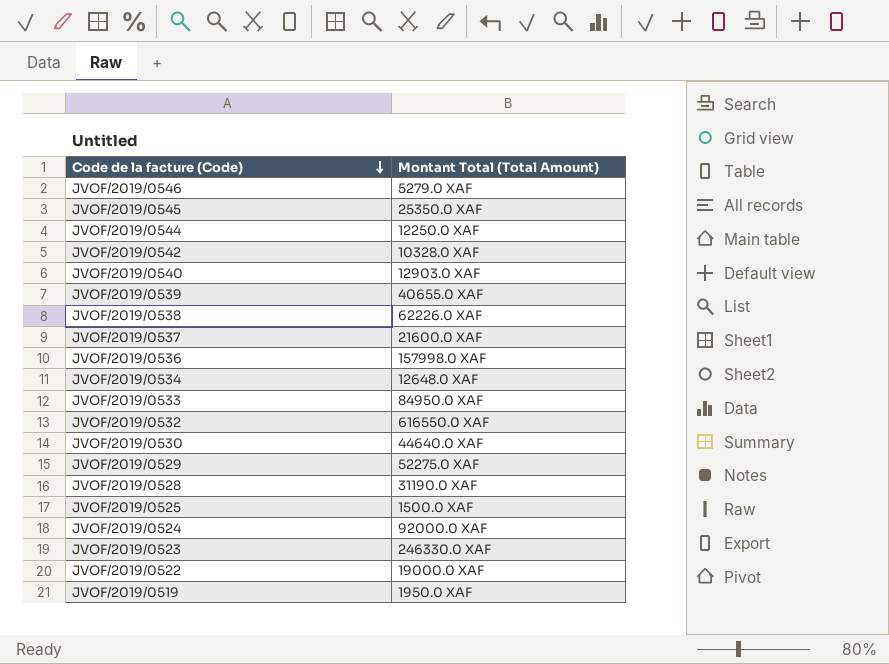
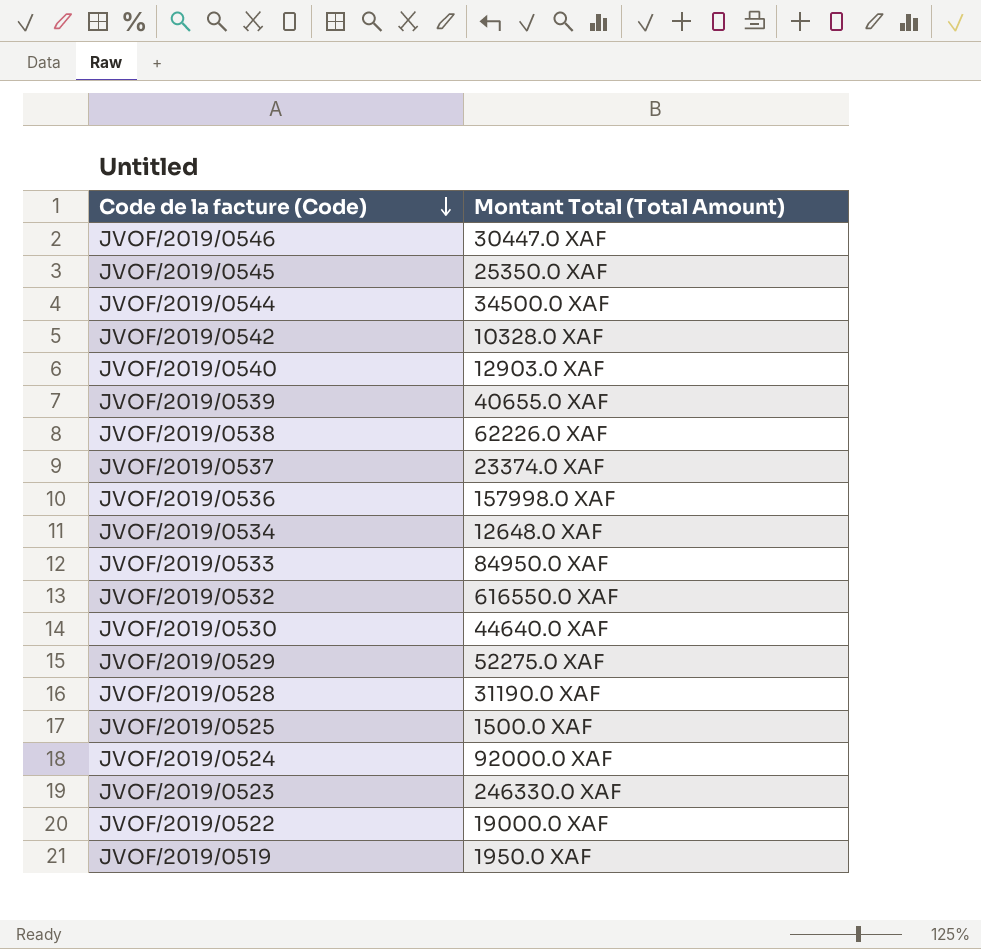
JVOF/2019/0546 | Montant Total (Total Amount): 5279.0 XAF -> 30447.0 XAF
JVOF/2019/0544 | Montant Total (Total Amount): 12250.0 XAF -> 34500.0 XAF
JVOF/2019/0537 | Montant Total (Total Amount): 21600.0 XAF -> 23374.0 XAF

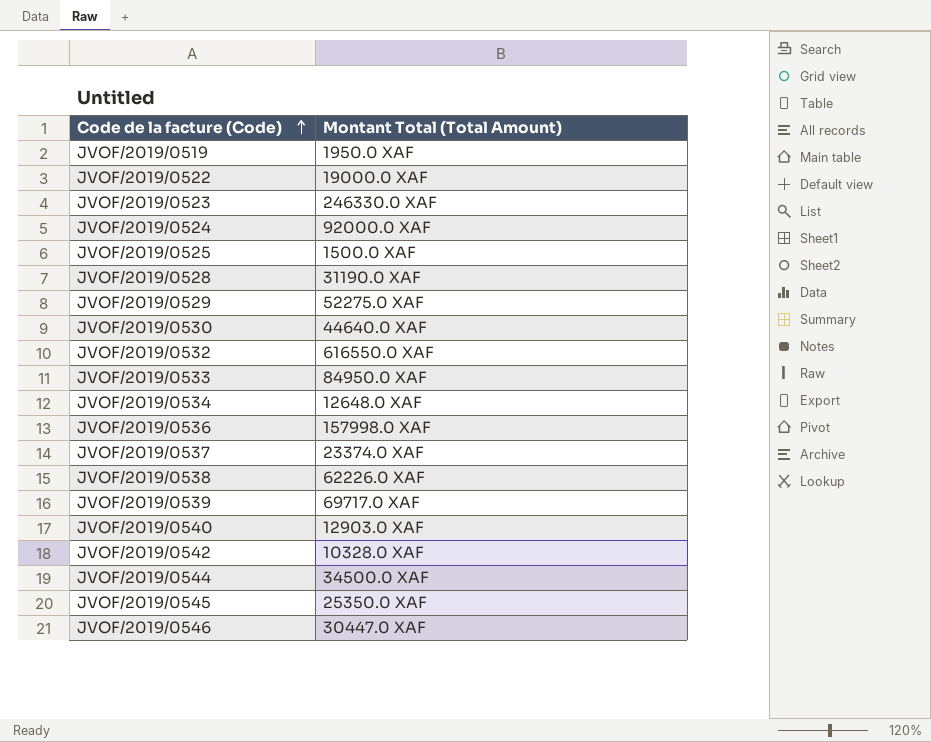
row order: Code de la facture (Code) descending -> Code de la facture (Code) ascending
JVOF/2019/0539 | Montant Total (Total Amount): 40655.0 XAF -> 69717.0 XAF

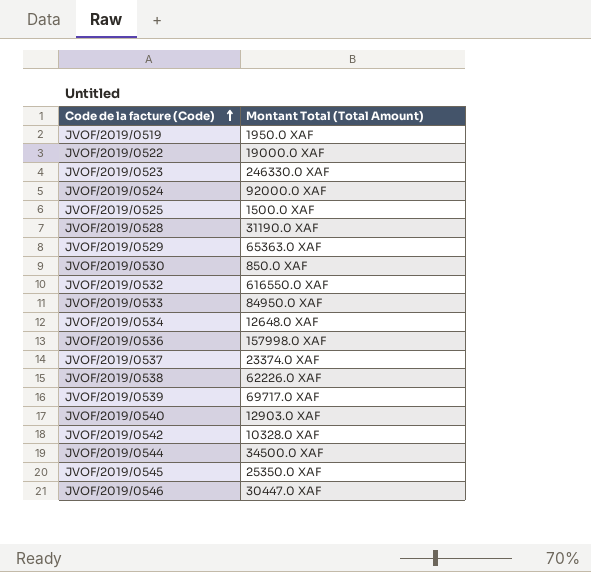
JVOF/2019/0529 | Montant Total (Total Amount): 52275.0 XAF -> 65363.0 XAF
JVOF/2019/0530 | Montant Total (Total Amount): 44640.0 XAF -> 850.0 XAF

